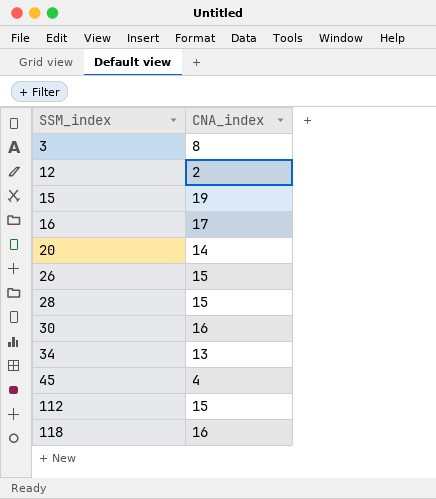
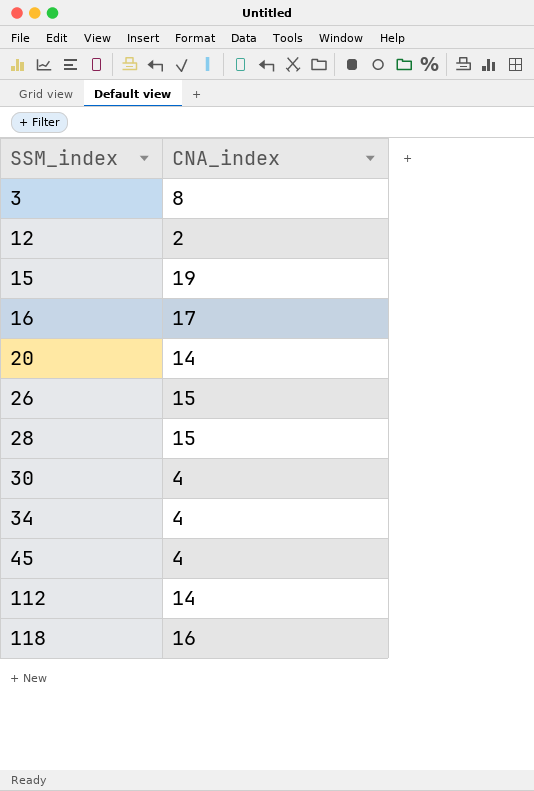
30 | CNA_index: 16 -> 4
34 | CNA_index: 13 -> 4
112 | CNA_index: 15 -> 14

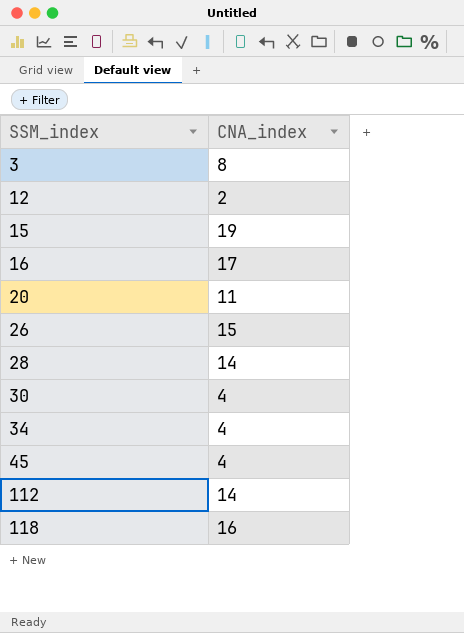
20 | CNA_index: 14 -> 11
28 | CNA_index: 15 -> 14

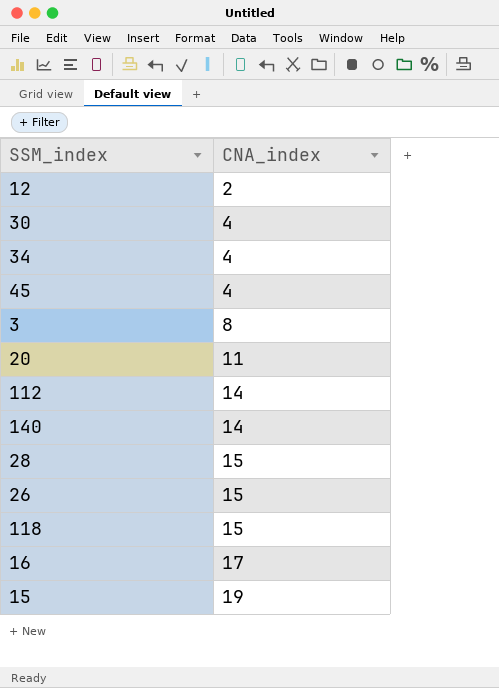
row order: SSM_index ascending -> CNA_index ascending
row 140: none -> 14
28 | CNA_index: 14 -> 15
118 | CNA_index: 16 -> 15

